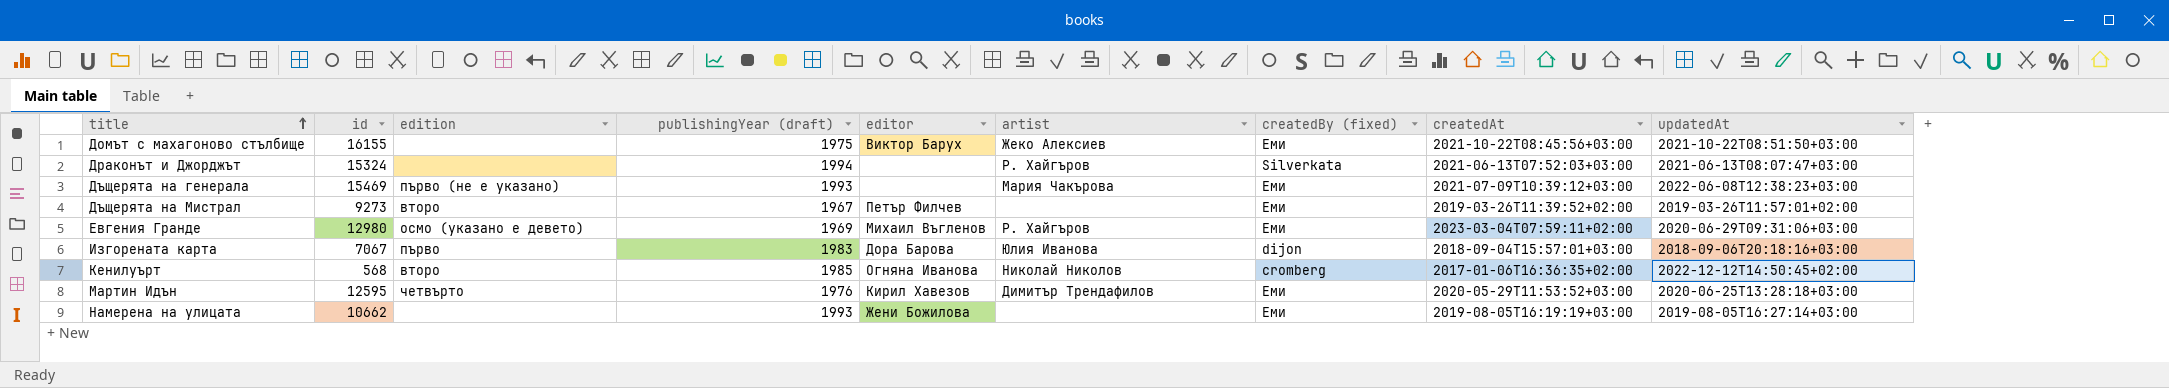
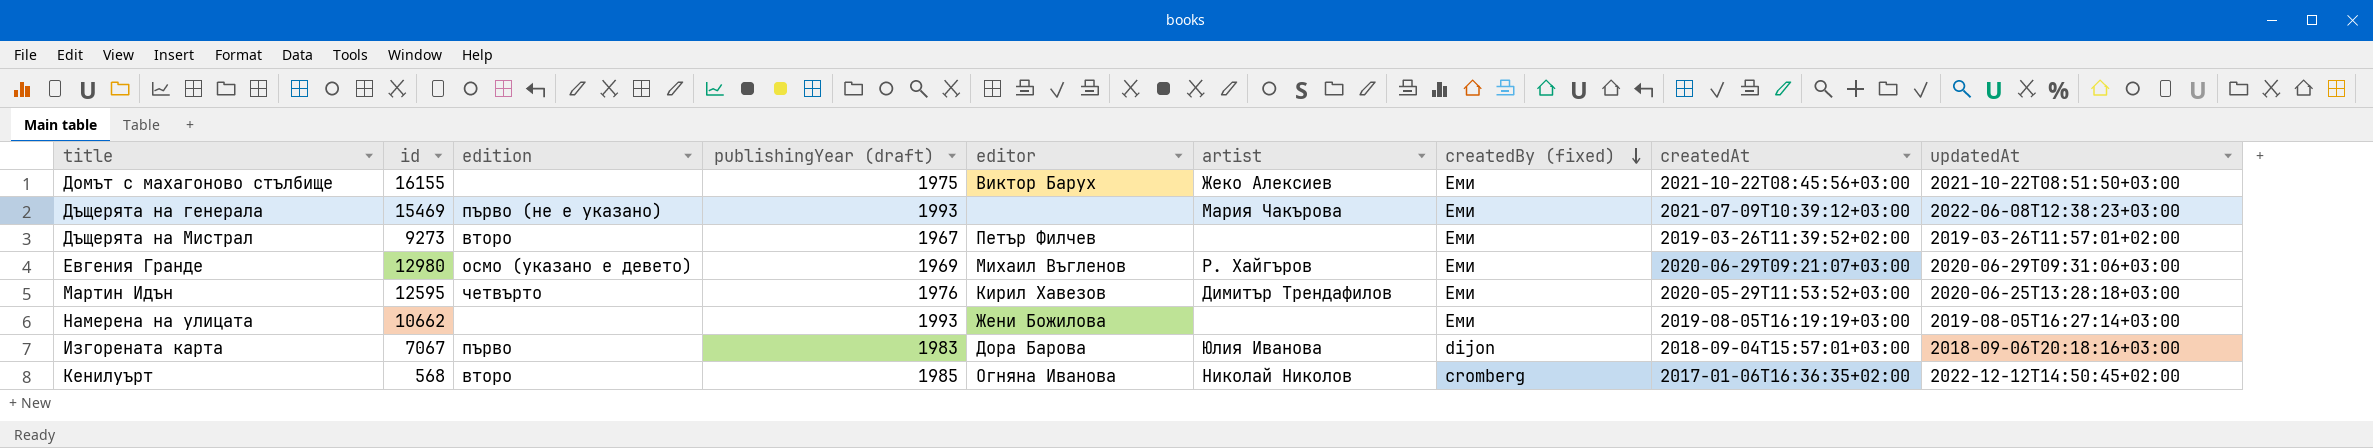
row order: title ascending -> createdBy (fixed) descending
row Драконът и Джорджът: 15324 | none | 1994 | none | Р. Хайгъров | Silverkata | 2021-06-13T07:52:03+03:00 | 2021-06-13T08:07:47+03:00 -> none
Евгения Гранде | createdAt: 2023-03-04T07:59:11+02:00 -> 2020-06-29T09:21:07+03:00

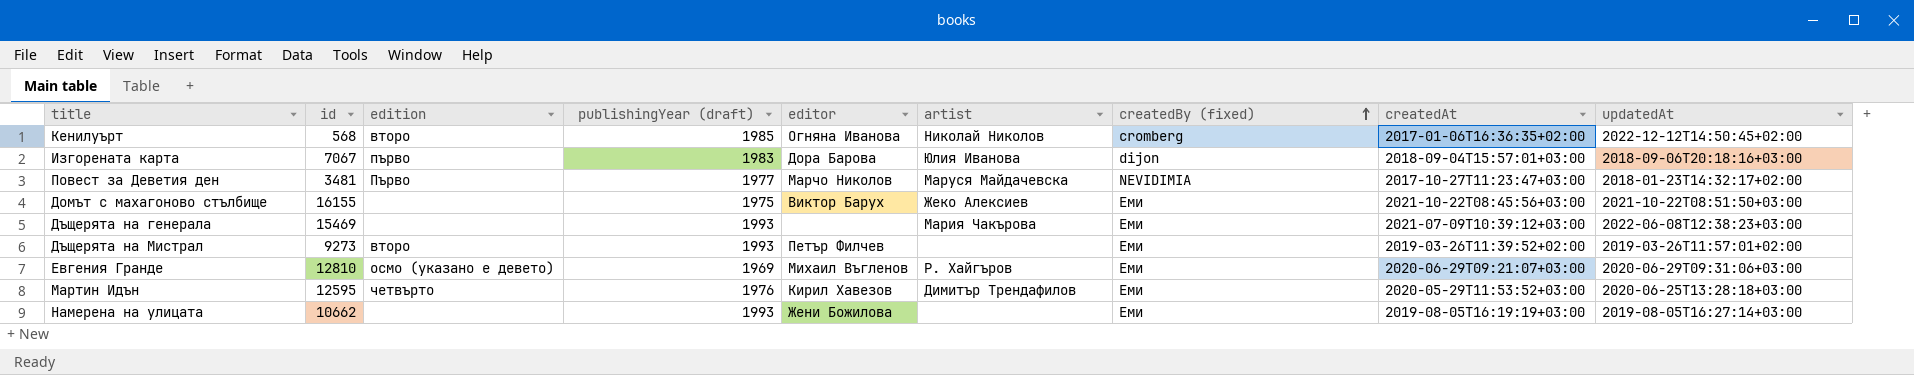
row order: createdBy (fixed) descending -> createdBy (fixed) ascending
row Повест за Деветия ден: none -> 3481 | Първо | 1977 | Марчо Николов | Маруся Майдачевска | NEVIDIMIA | 2017-10-27T11:23:47+03:00 | 2018-01-23T14:32:17+02:00
Дъщерята на генерала | edition: първо (не е указано) -> none
Дъщерята на Мистрал | publishingYear (draft): 1967 -> 1993
Евгения Гранде | id: 12980 -> 12810

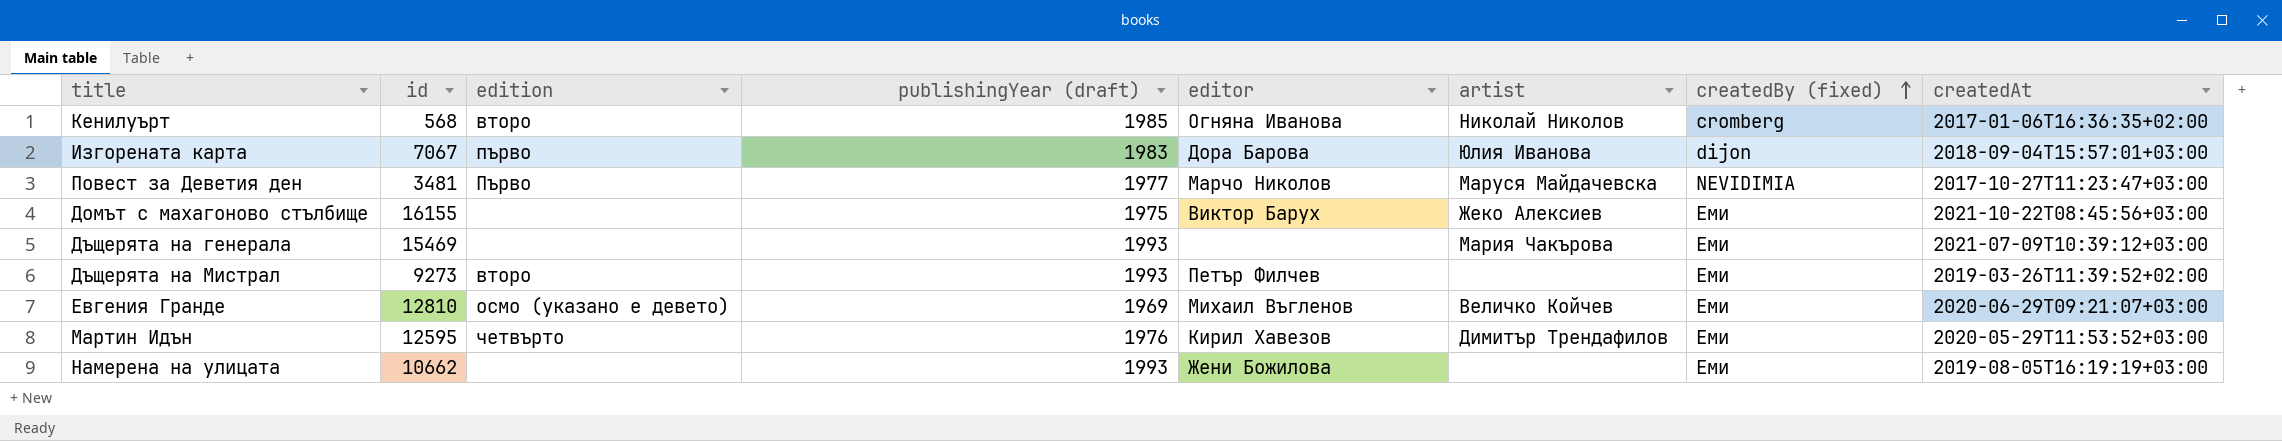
column updatedAt | position: 9 -> none
Евгения Гранде | artist: Р. Хайгъров -> Величко Койчев

